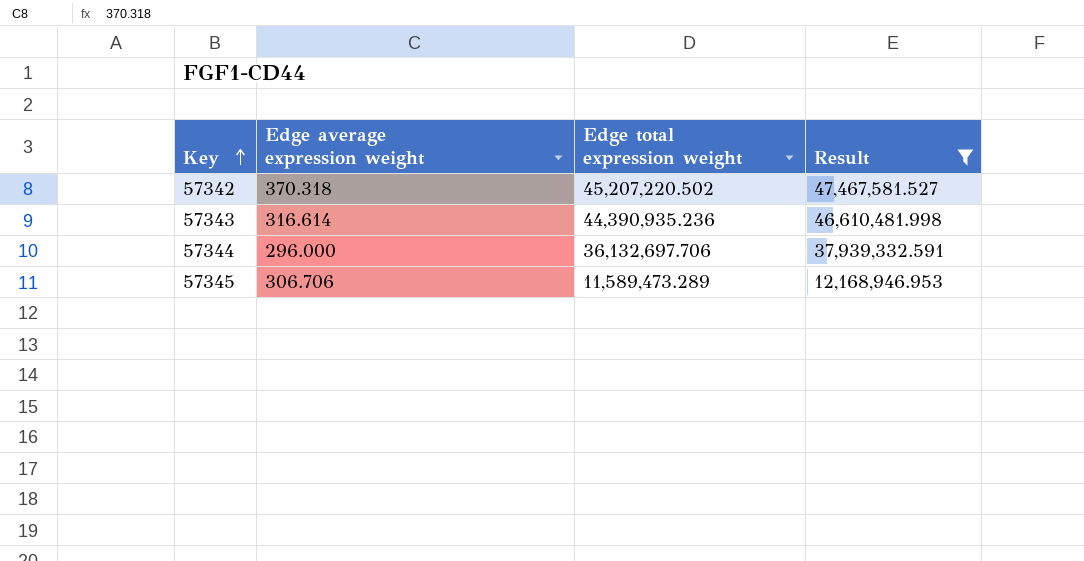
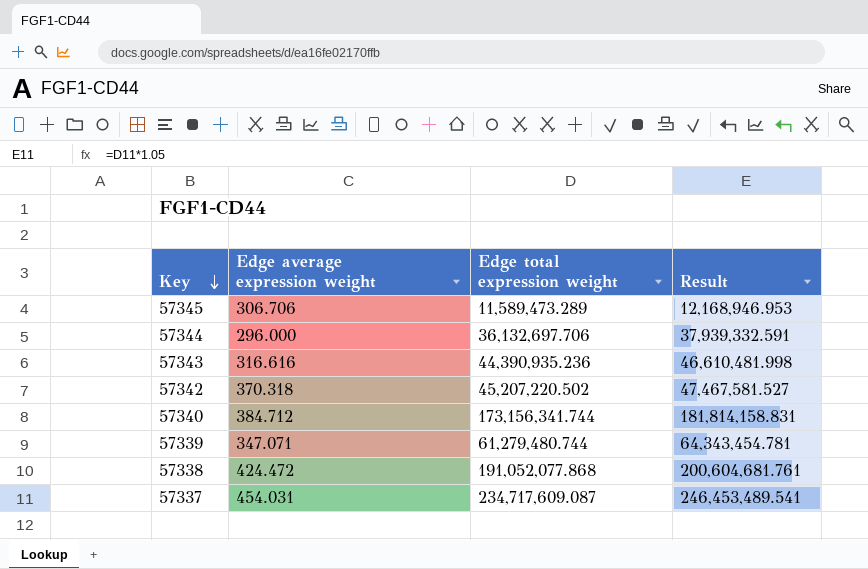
filter: Result <= 47,467,581.527 -> none
row order: Key ascending -> Key descending
57343 | Edge average expression weight: 316.614 -> 316.616

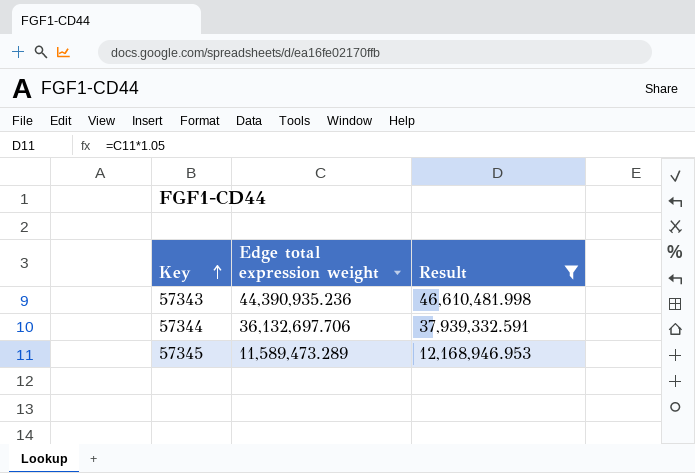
filter: none -> Result <= 46,610,481.998
row order: Key descending -> Key ascending
column Edge average expression weight | position: 2 -> none

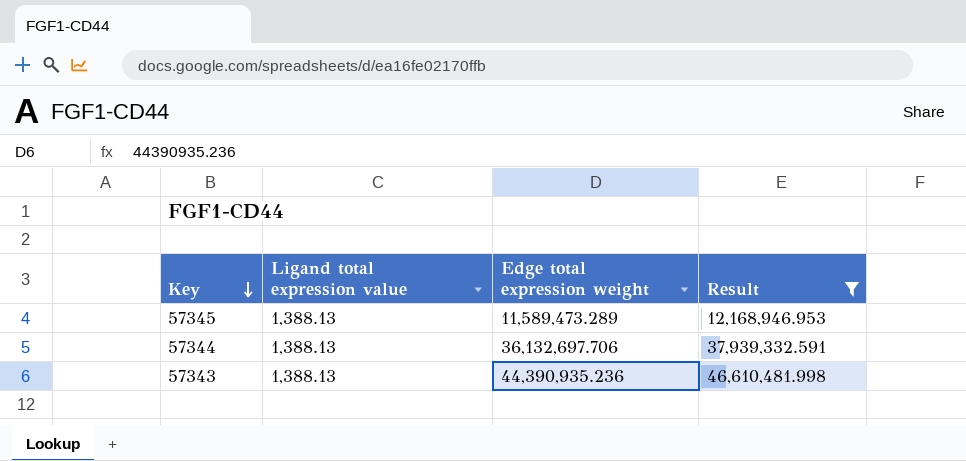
row order: Key ascending -> Key descending
column Ligand total expression value | position: none -> 2

